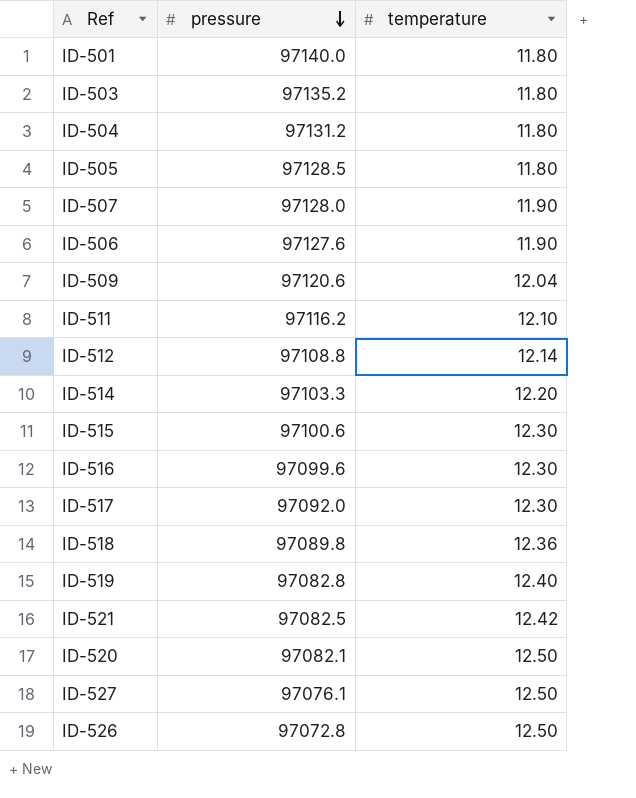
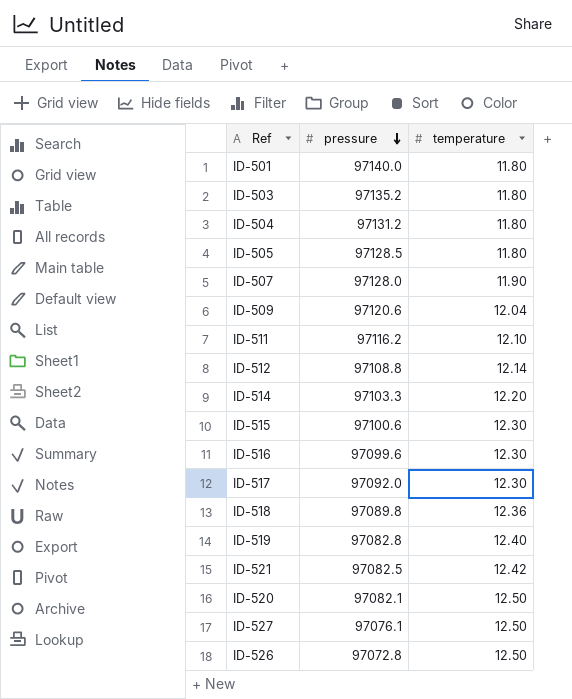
row ID-506: 97127.6 | 11.90 -> none

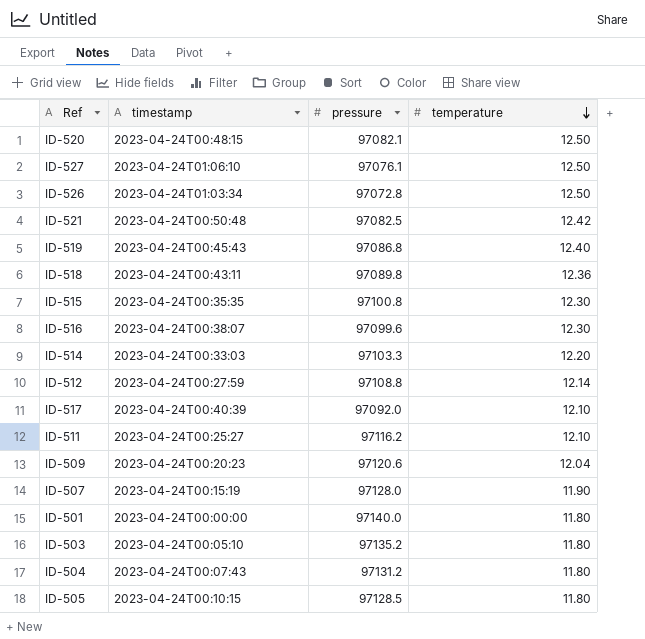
row order: pressure descending -> temperature descending
column timestamp | position: none -> 2
ID-519 | pressure: 97082.8 -> 97086.8
ID-515 | pressure: 97100.6 -> 97100.8
ID-517 | temperature: 12.30 -> 12.10

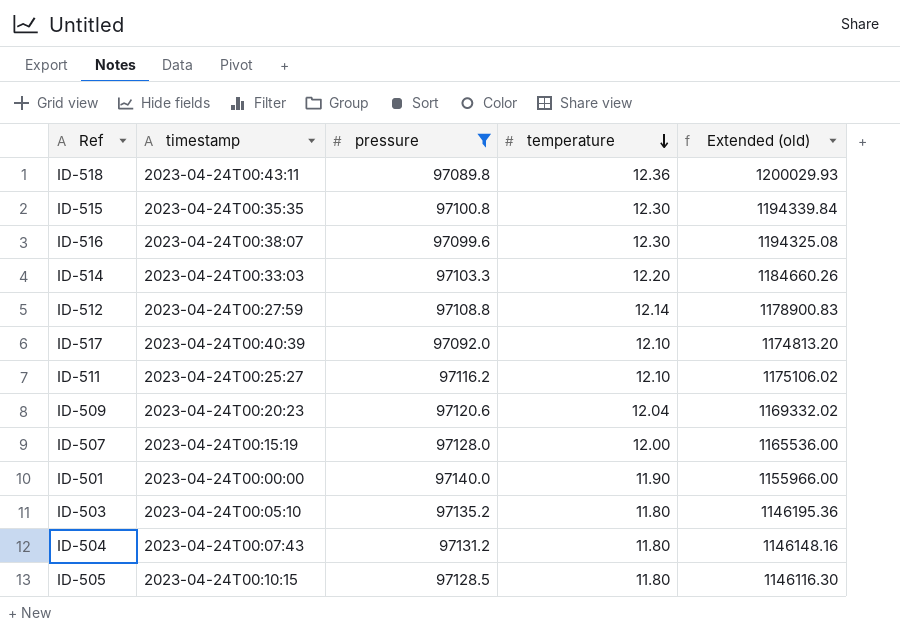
filter: none -> pressure >= 97089.8
column Extended (old) | formula: none -> [pressure] * [temperature]
ID-507 | temperature: 11.90 -> 12.00
ID-501 | temperature: 11.80 -> 11.90

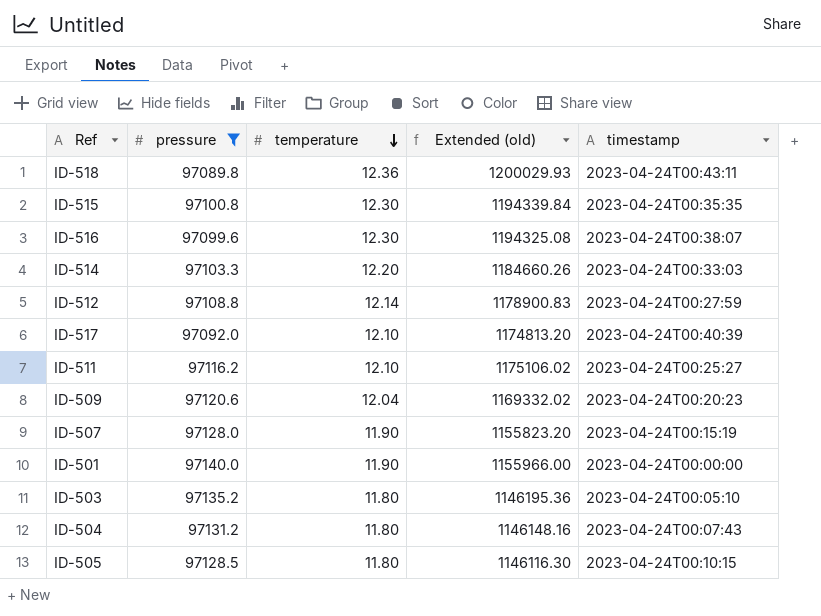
column timestamp | position: 2 -> 5
ID-507 | temperature: 12.00 -> 11.90
ID-507 | Extended (old): 1165536.00 -> 1155823.20

